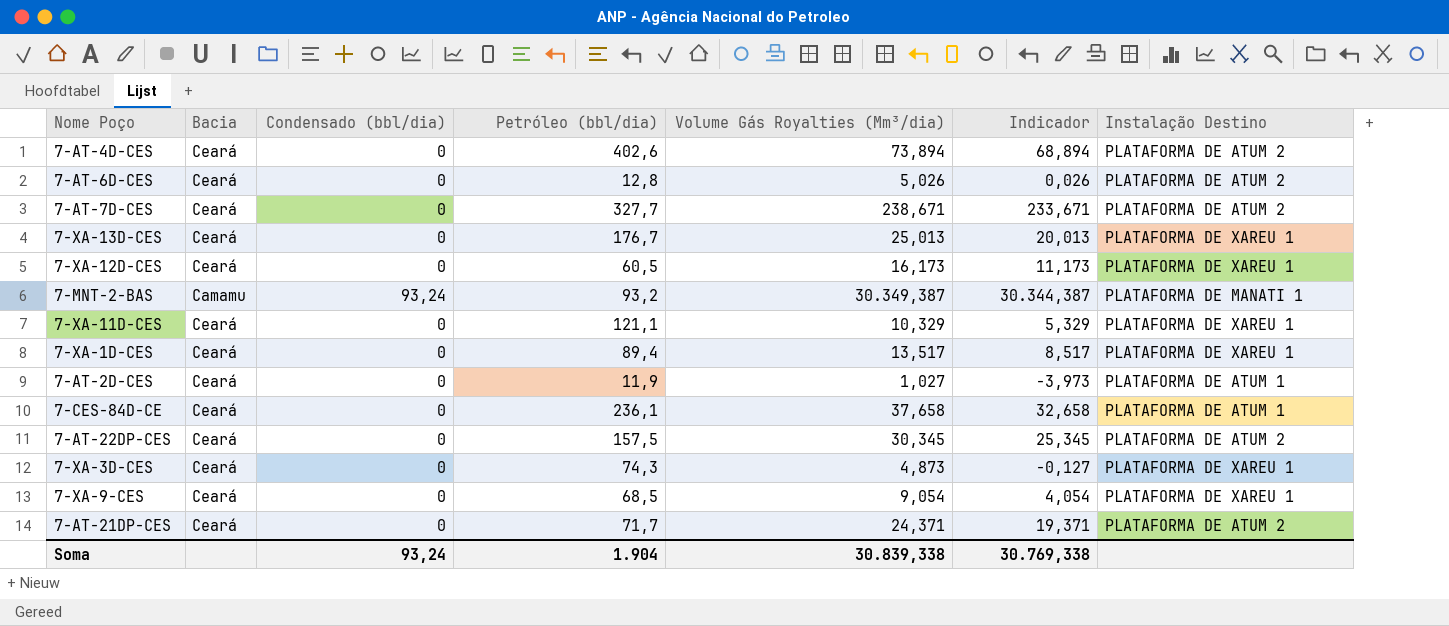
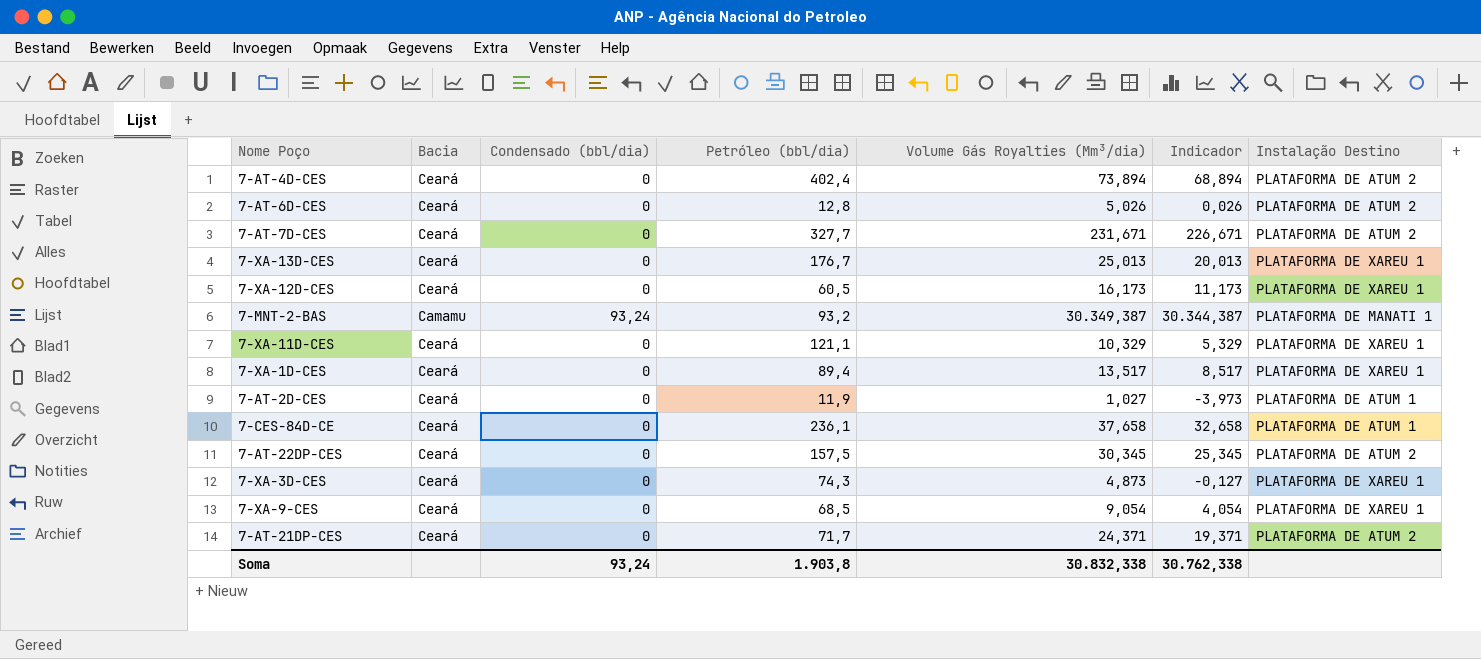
7-AT-4D-CES | Petróleo (bbl/dia): 402,6 -> 402,4
7-AT-7D-CES | Volume Gás Royalties (Mm³/dia): 238,671 -> 231,671
7-AT-7D-CES | Indicador: 233,671 -> 226,671
Soma | Petróleo (bbl/dia): 1.904 -> 1.903,8
Soma | Volume Gás Royalties (Mm³/dia): 30.839,338 -> 30.832,338
Soma | Indicador: 30.769,338 -> 30.762,338

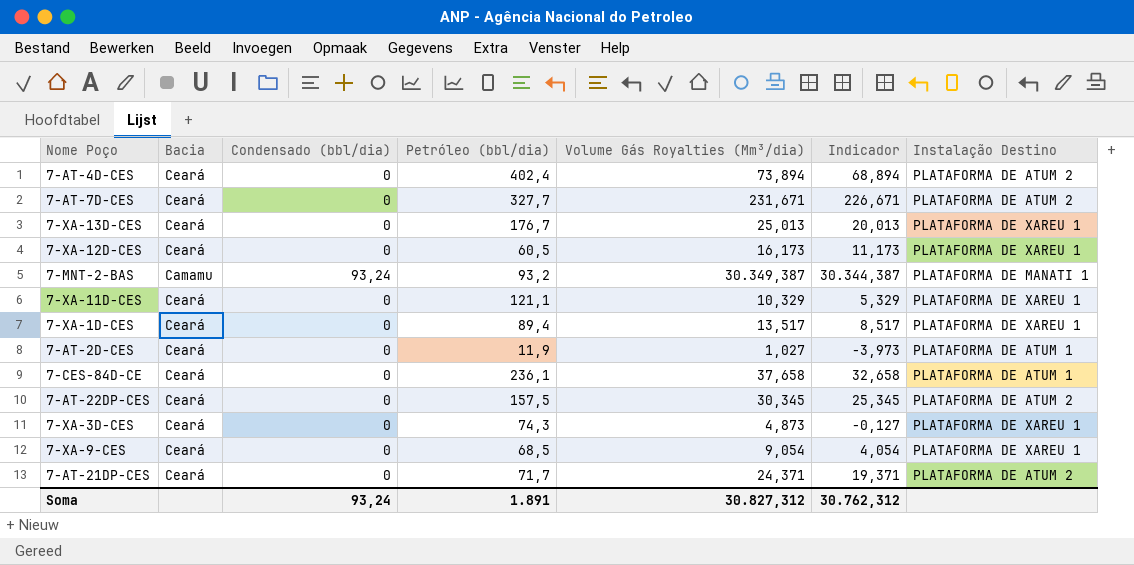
row 7-AT-6D-CES: Ceará | 0 | 12,8 | 5,026 | 0,026 | PLATAFORMA DE ATUM 2 -> none
Soma | Petróleo (bbl/dia): 1.903,8 -> 1.891
Soma | Volume Gás Royalties (Mm³/dia): 30.832,338 -> 30.827,312
Soma | Indicador: 30.762,338 -> 30.762,312

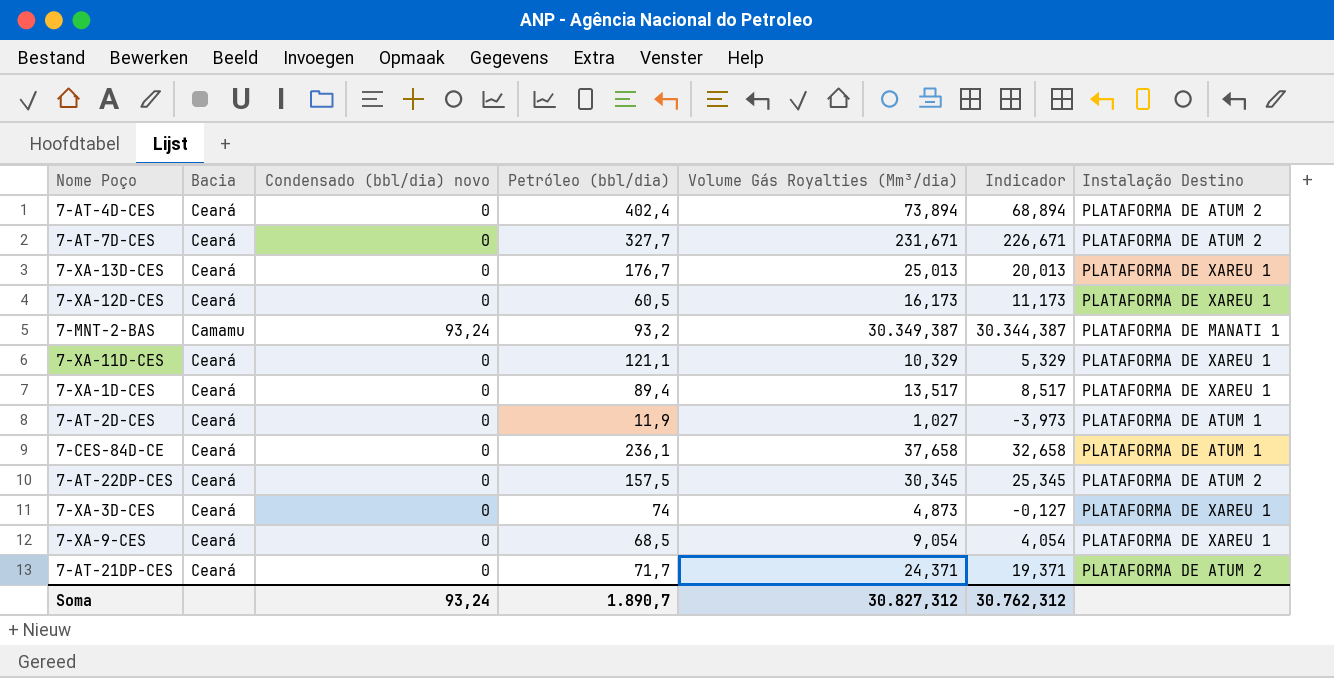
column name: Condensado (bbl/dia) -> Condensado (bbl/dia) novo
7-XA-3D-CES | Petróleo (bbl/dia): 74,3 -> 74
Soma | Petróleo (bbl/dia): 1.891 -> 1.890,7

